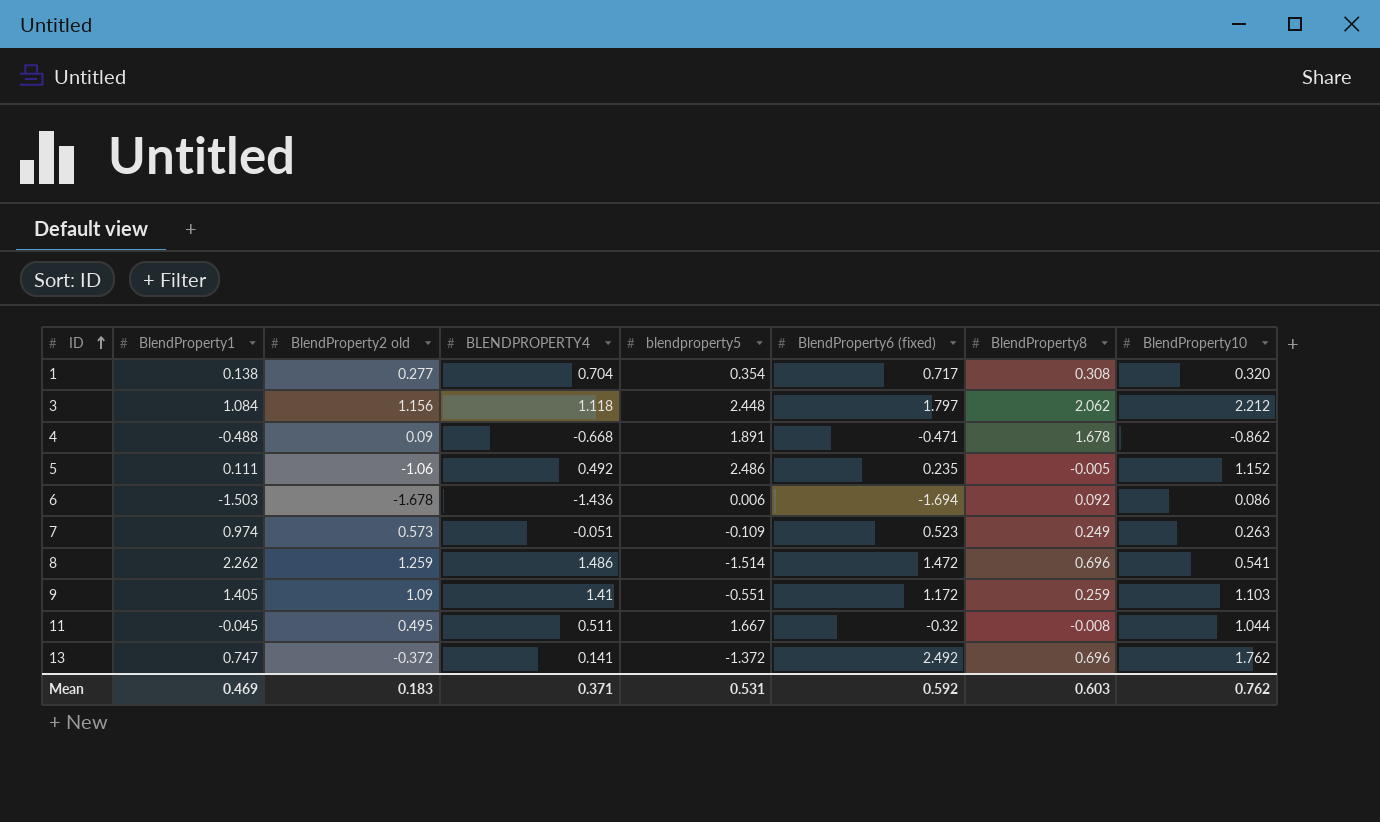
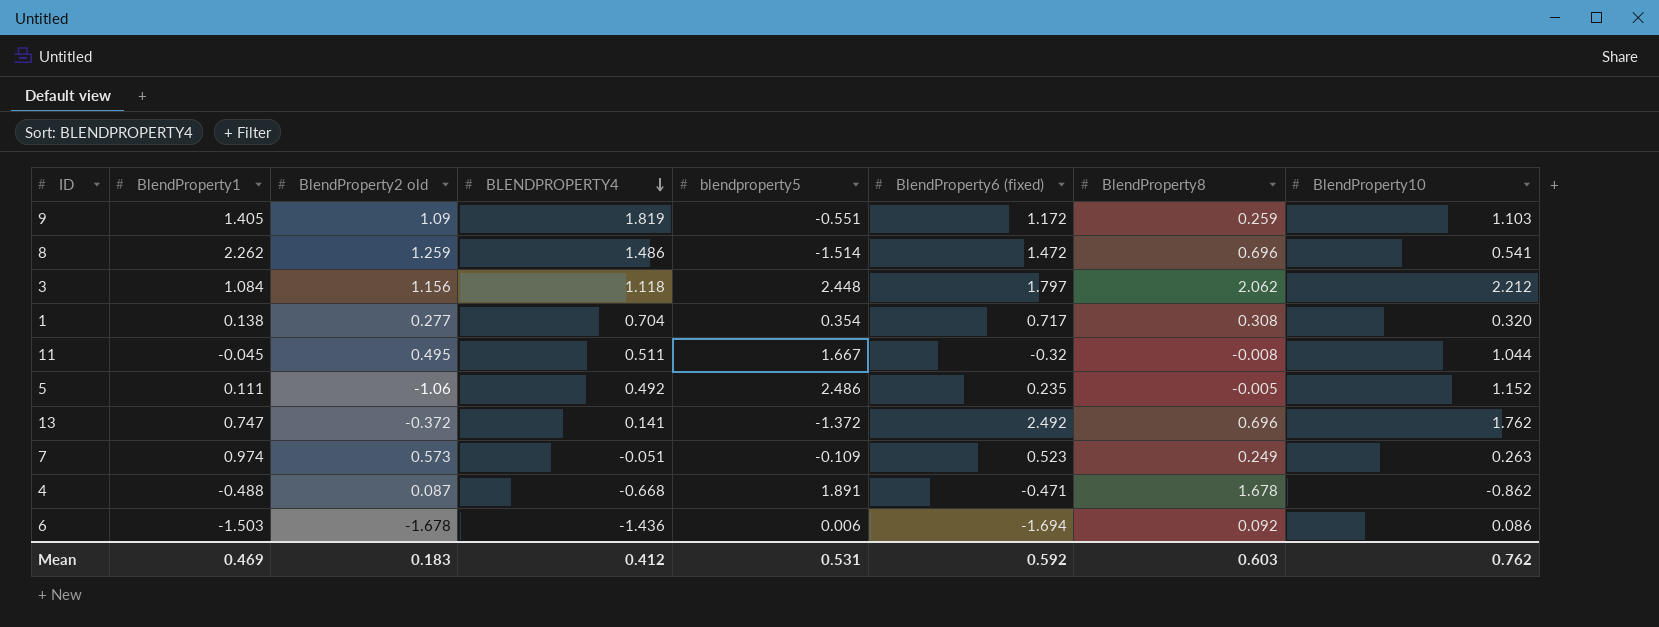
row order: ID ascending -> BLENDPROPERTY4 descending
9 | BLENDPROPERTY4: 1.41 -> 1.819
4 | BlendProperty2 old: 0.09 -> 0.087
Mean | BLENDPROPERTY4: 0.371 -> 0.412

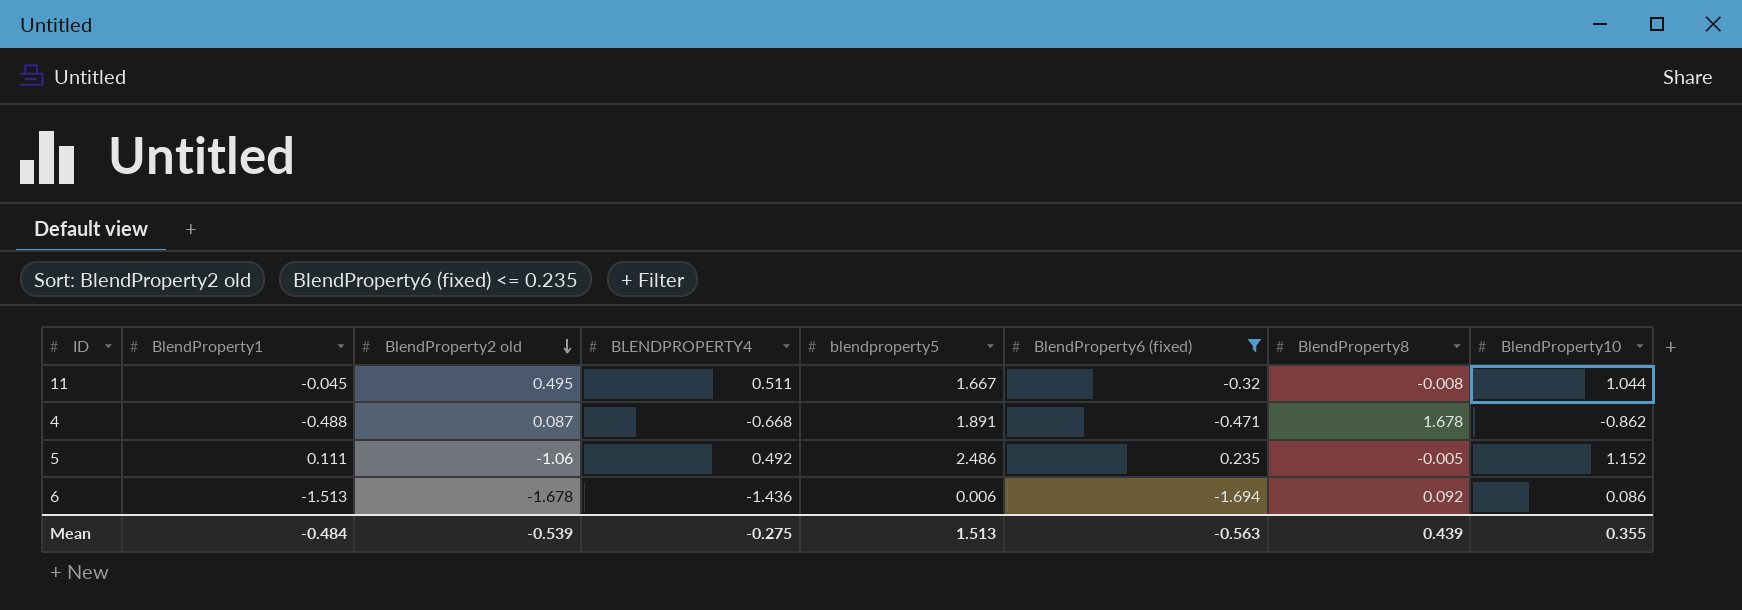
filter: none -> BlendProperty6 (fixed) <= 0.235
row order: BLENDPROPERTY4 descending -> BlendProperty2 old descending
6 | BlendProperty1: -1.503 -> -1.513
Mean | BlendProperty1: 0.469 -> -0.484
Mean | BlendProperty2 old: 0.183 -> -0.539
Mean | BLENDPROPERTY4: 0.412 -> -0.275
Mean | blendproperty5: 0.531 -> 1.513
Mean | BlendProperty6 (fixed): 0.592 -> -0.563
Mean | BlendProperty8: 0.603 -> 0.439
Mean | BlendProperty10: 0.762 -> 0.355

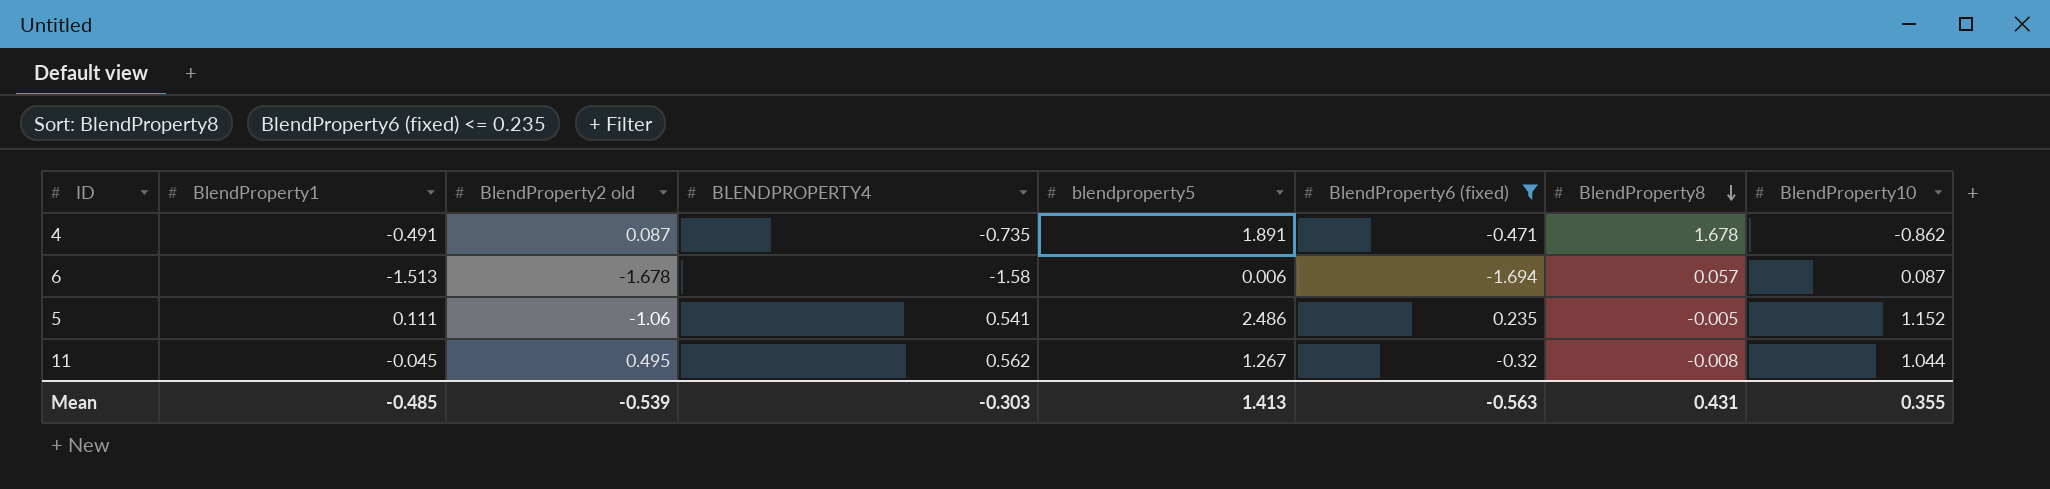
row order: BlendProperty2 old descending -> BlendProperty8 descending
4 | BlendProperty1: -0.488 -> -0.491
4 | BLENDPROPERTY4: -0.668 -> -0.735
6 | BLENDPROPERTY4: -1.436 -> -1.58
6 | BlendProperty8: 0.092 -> 0.057
6 | BlendProperty10: 0.086 -> 0.087
5 | BLENDPROPERTY4: 0.492 -> 0.541
11 | BLENDPROPERTY4: 0.511 -> 0.562
11 | blendproperty5: 1.667 -> 1.267
Mean | BlendProperty1: -0.484 -> -0.485
Mean | BLENDPROPERTY4: -0.275 -> -0.303
Mean | blendproperty5: 1.513 -> 1.413
Mean | BlendProperty8: 0.439 -> 0.431

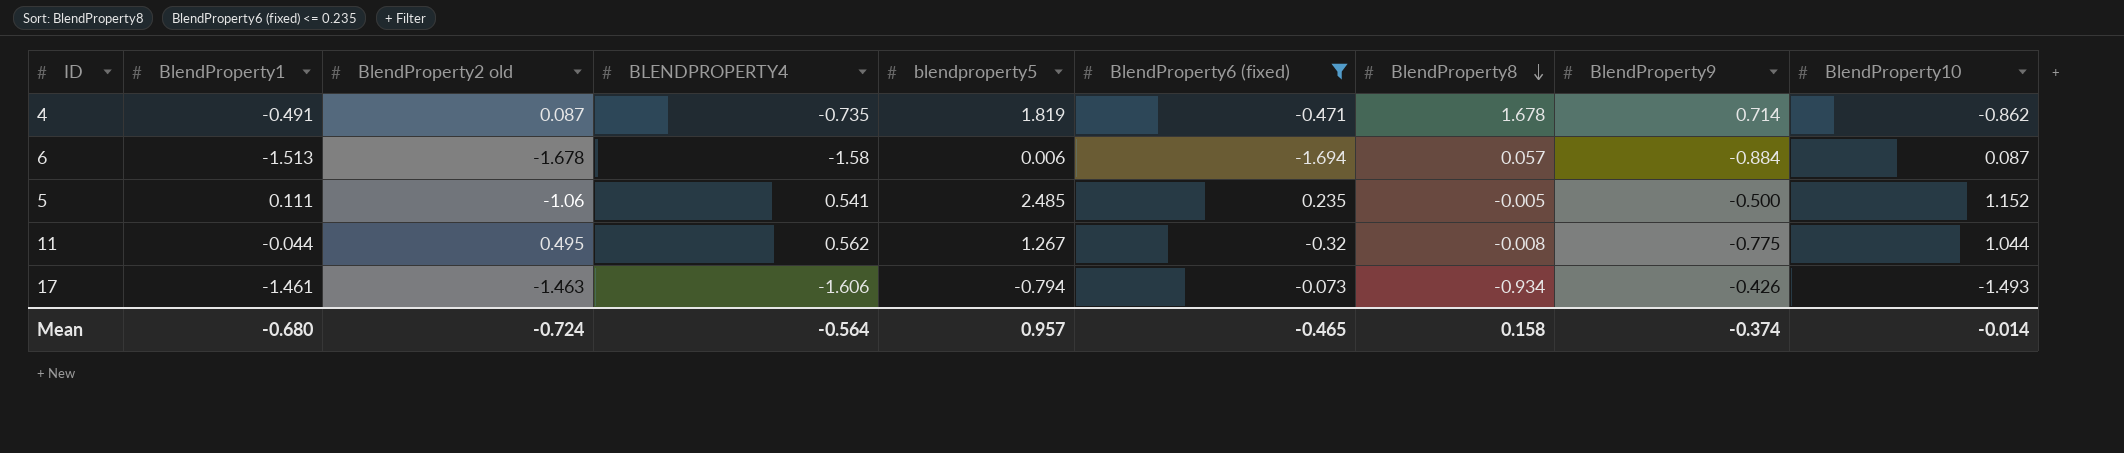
column BlendProperty9 | position: none -> 8
4 | blendproperty5: 1.891 -> 1.819
5 | blendproperty5: 2.486 -> 2.485
11 | BlendProperty1: -0.045 -> -0.044
row 17: none -> -1.461 | -1.463 | -1.606 | -0.794 | -0.073 | -0.934 | -0.426 | -1.493
Mean | BlendProperty1: -0.485 -> -0.680
Mean | BlendProperty2 old: -0.539 -> -0.724
Mean | BLENDPROPERTY4: -0.303 -> -0.564
Mean | blendproperty5: 1.413 -> 0.957
Mean | BlendProperty6 (fixed): -0.563 -> -0.465
Mean | BlendProperty8: 0.431 -> 0.158
Mean | BlendProperty10: 0.355 -> -0.014

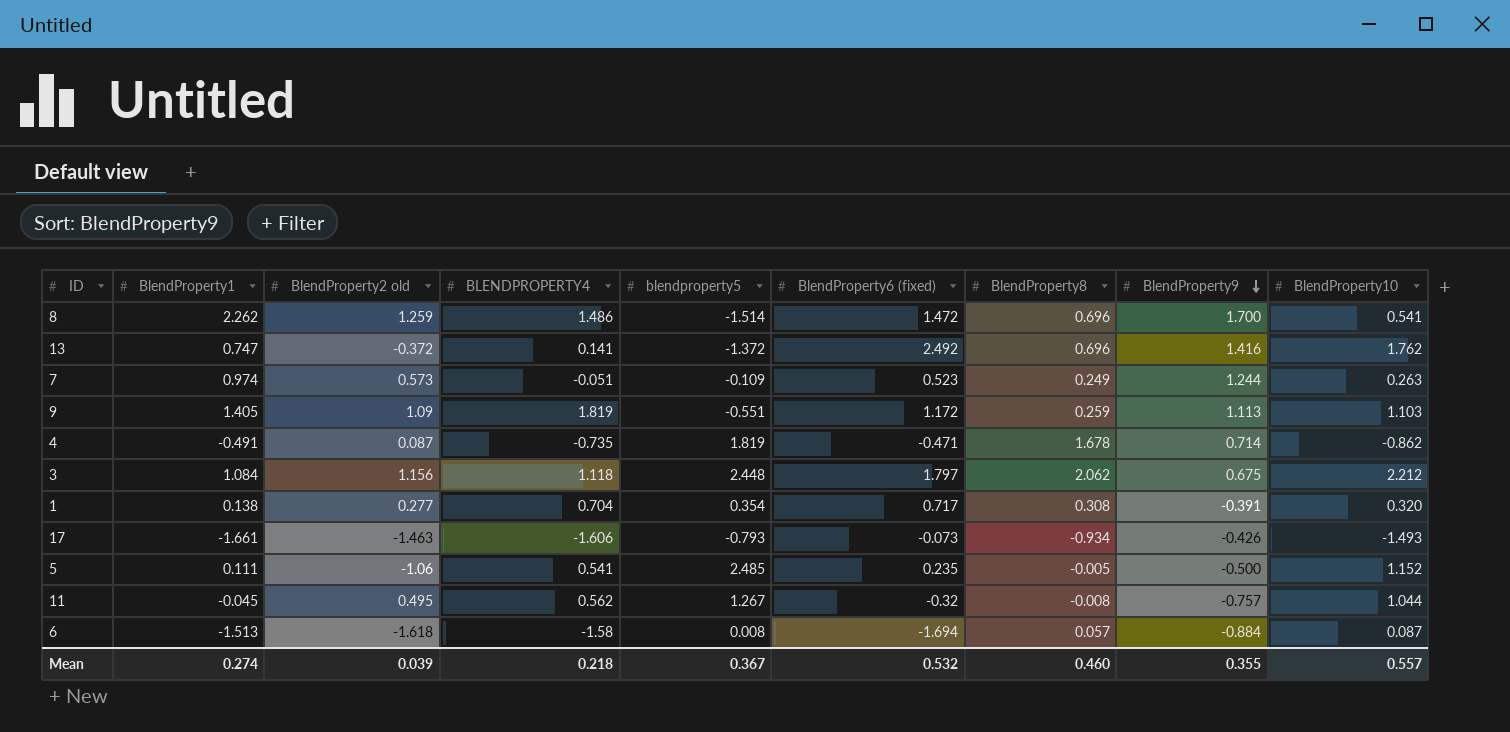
filter: BlendProperty6 (fixed) <= 0.235 -> none
row order: BlendProperty8 descending -> BlendProperty9 descending
17 | BlendProperty1: -1.461 -> -1.661
17 | blendproperty5: -0.794 -> -0.793
11 | BlendProperty1: -0.044 -> -0.045
11 | BlendProperty9: -0.775 -> -0.757
6 | BlendProperty2 old: -1.678 -> -1.618
6 | blendproperty5: 0.006 -> 0.008
Mean | BlendProperty1: -0.680 -> 0.274
Mean | BlendProperty2 old: -0.724 -> 0.039
Mean | BLENDPROPERTY4: -0.564 -> 0.218
Mean | blendproperty5: 0.957 -> 0.367
Mean | BlendProperty6 (fixed): -0.465 -> 0.532
Mean | BlendProperty8: 0.158 -> 0.460
Mean | BlendProperty9: -0.374 -> 0.355
Mean | BlendProperty10: -0.014 -> 0.557

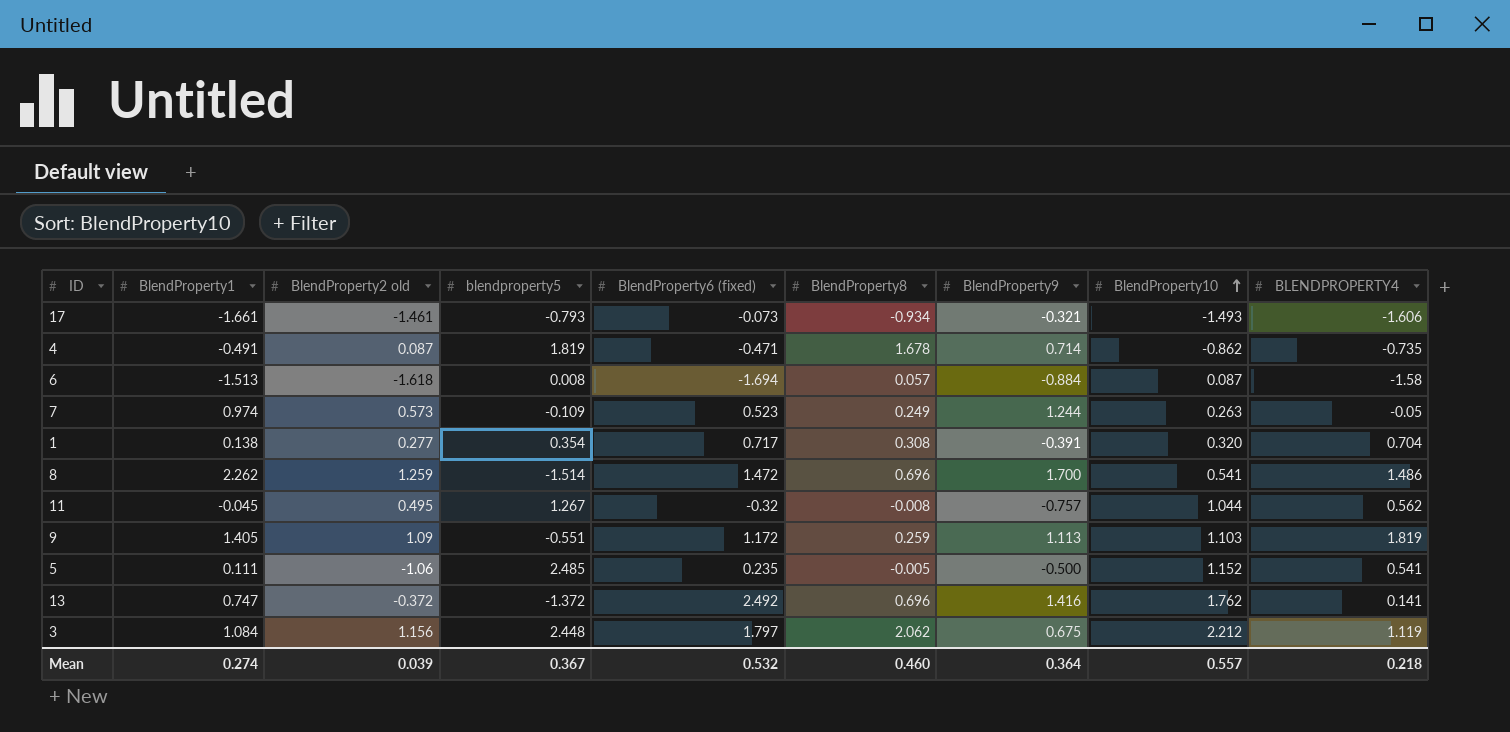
row order: BlendProperty9 descending -> BlendProperty10 ascending
column BLENDPROPERTY4 | position: 4 -> 9
17 | BlendProperty2 old: -1.463 -> -1.461
17 | BlendProperty9: -0.426 -> -0.321
7 | BLENDPROPERTY4: -0.051 -> -0.05
3 | BLENDPROPERTY4: 1.118 -> 1.119
Mean | BlendProperty9: 0.355 -> 0.364

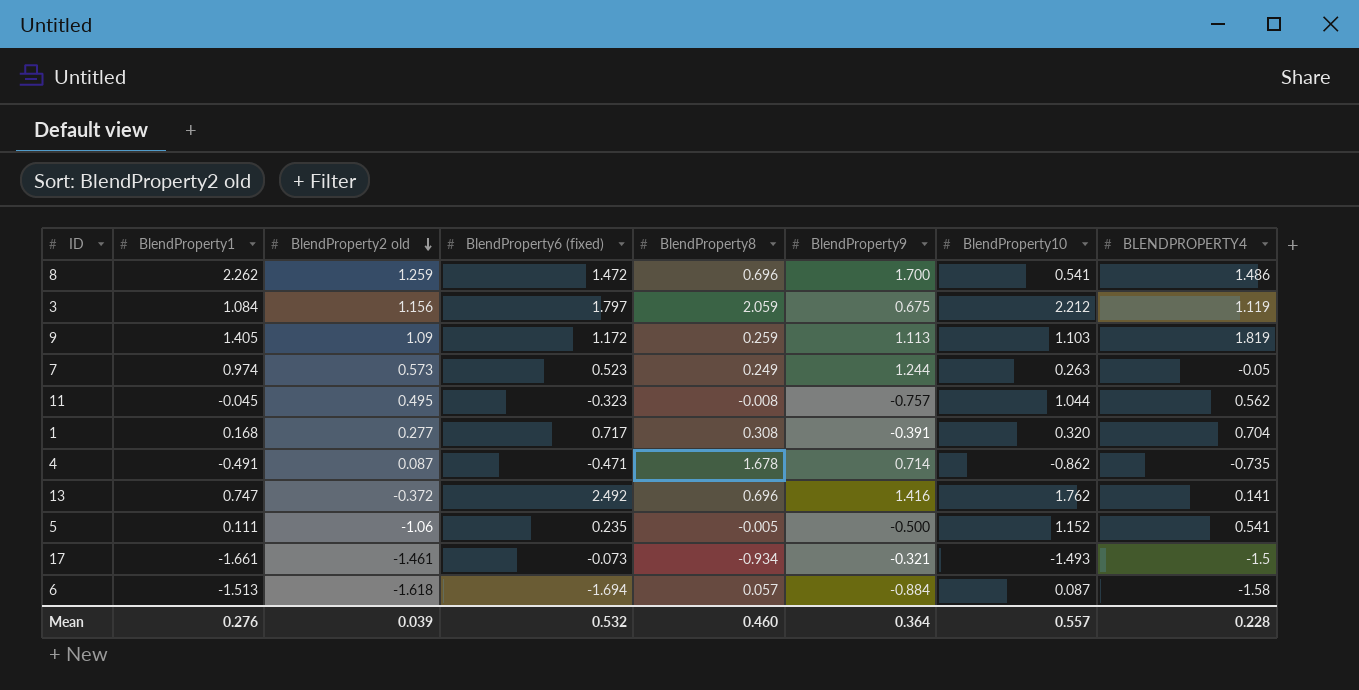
row order: BlendProperty10 ascending -> BlendProperty2 old descending
column blendproperty5 | position: 4 -> none
3 | BlendProperty8: 2.062 -> 2.059
11 | BlendProperty6 (fixed): -0.32 -> -0.323
1 | BlendProperty1: 0.138 -> 0.168
17 | BLENDPROPERTY4: -1.606 -> -1.5
Mean | BlendProperty1: 0.274 -> 0.276
Mean | BLENDPROPERTY4: 0.218 -> 0.228

